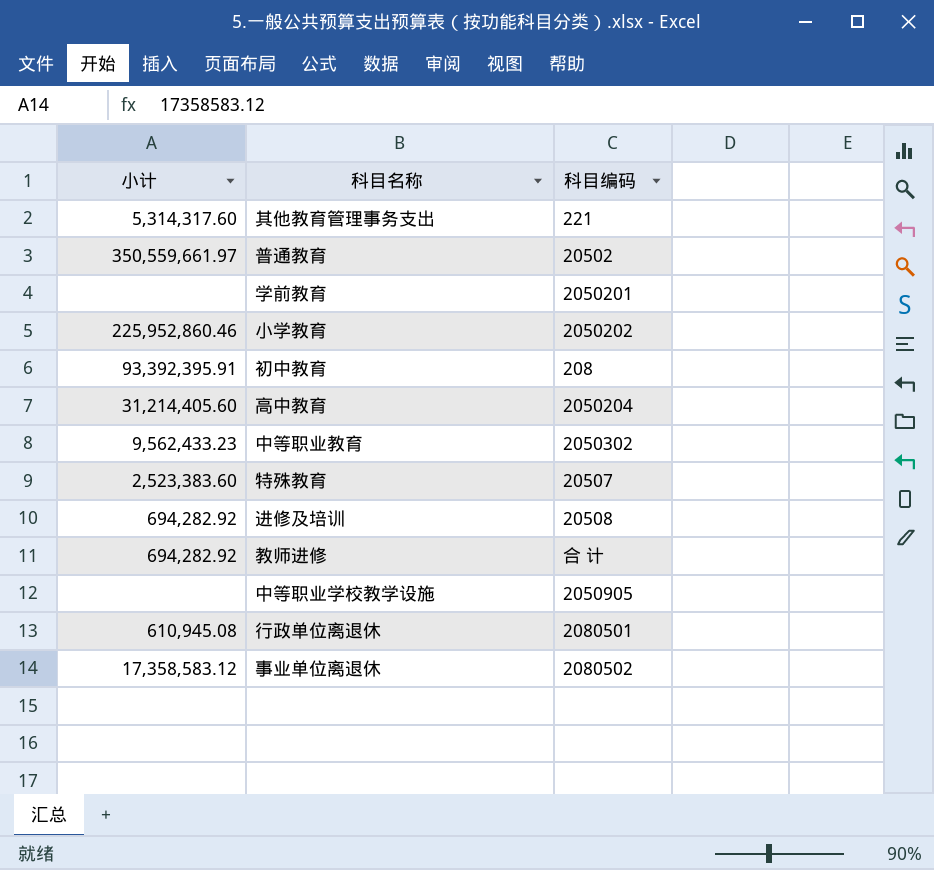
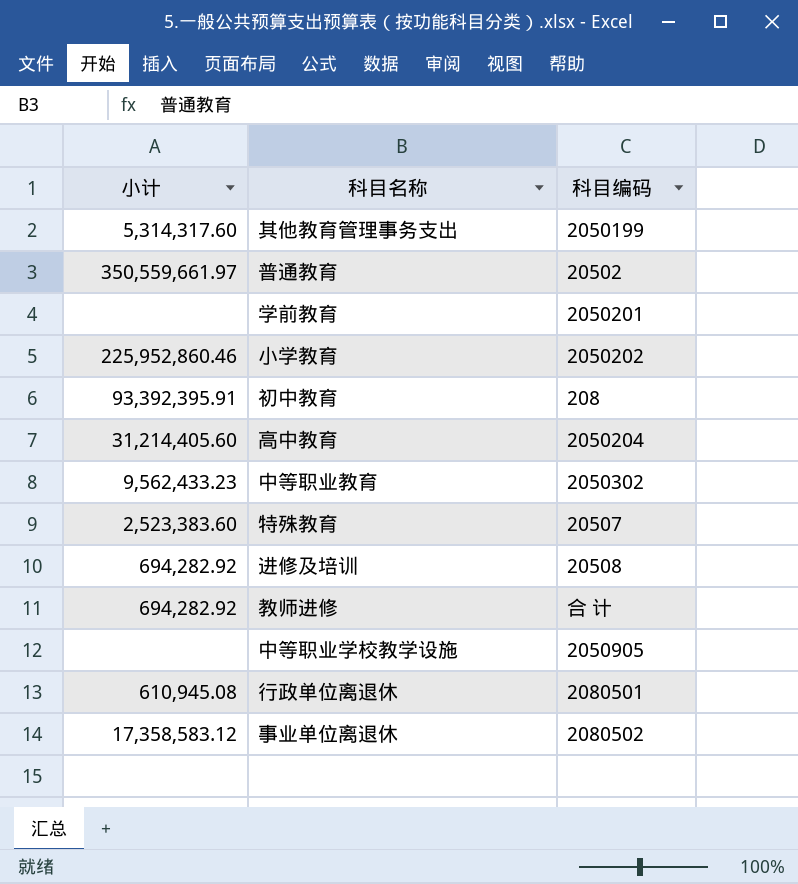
其他教育管理事务支出 | 科目编码: 221 -> 2050199

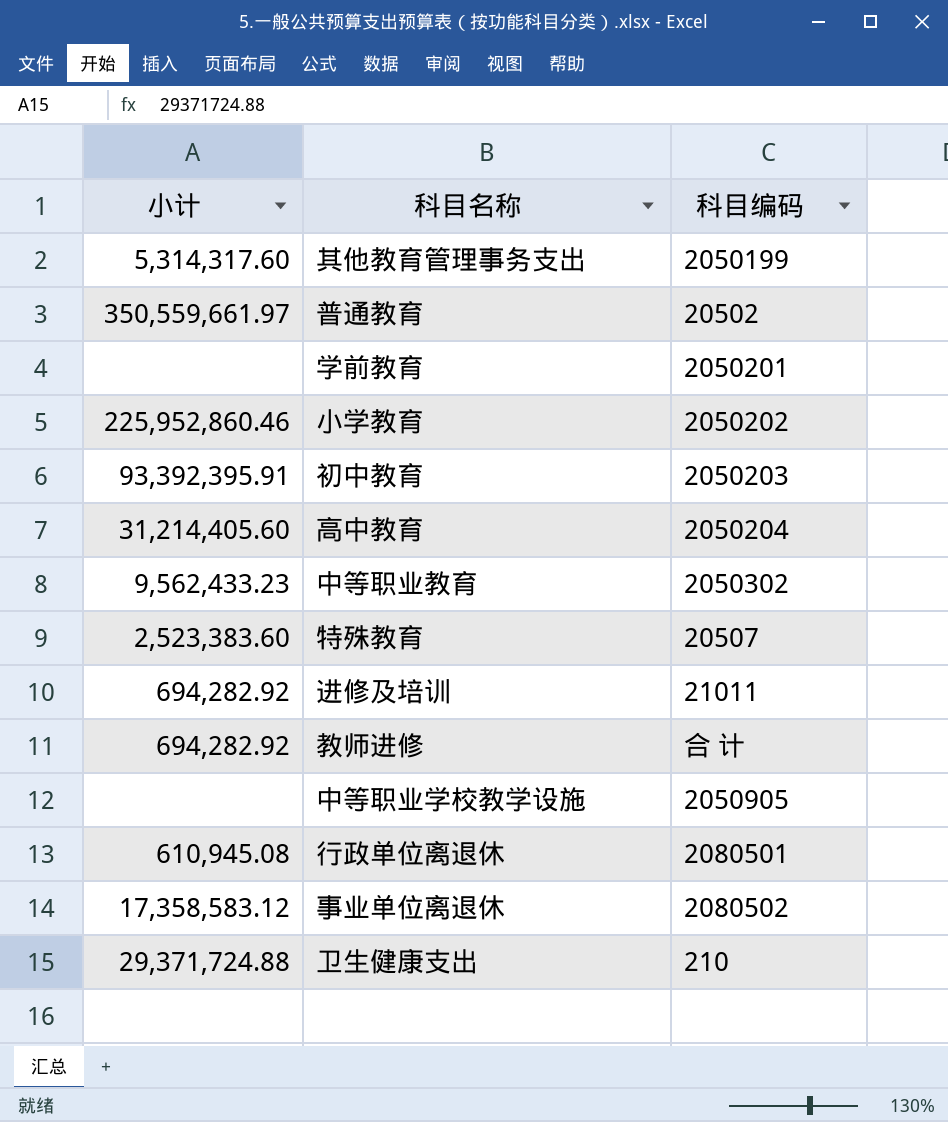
初中教育 | 科目编码: 208 -> 2050203
进修及培训 | 科目编码: 20508 -> 21011
row 卫生健康支出: none -> 29,371,724.88 | 210

